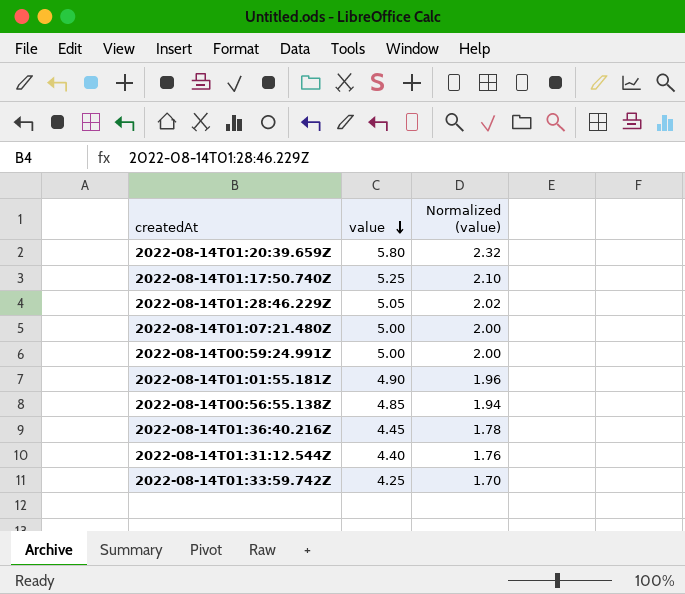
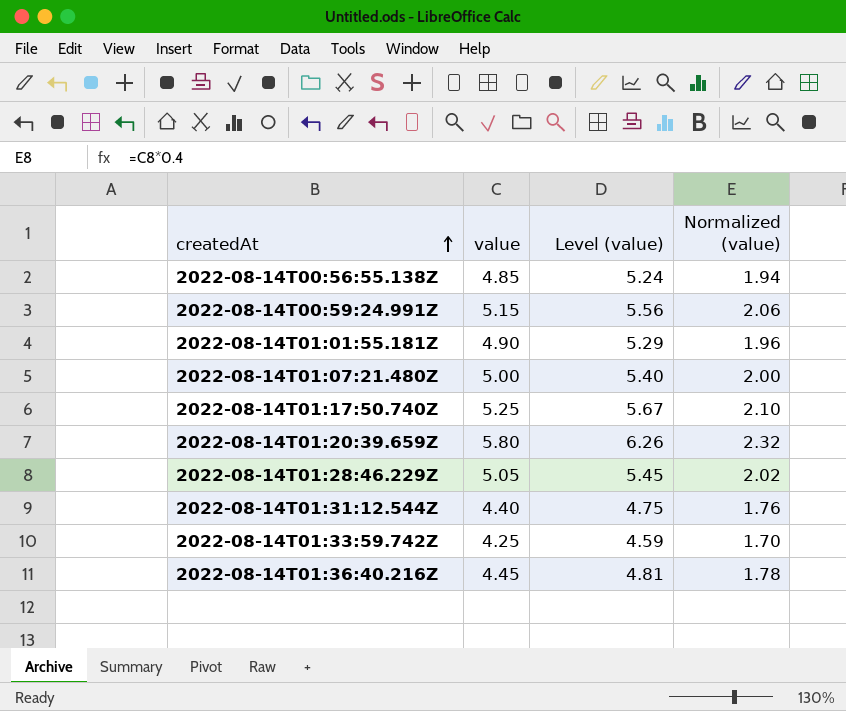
row order: value descending -> createdAt ascending
column Level (value) | formula: none -> [value] * 1.08
2022-08-14T00:59:24.991Z | value: 5.00 -> 5.15
2022-08-14T00:59:24.991Z | Normalized (value): 2.00 -> 2.06

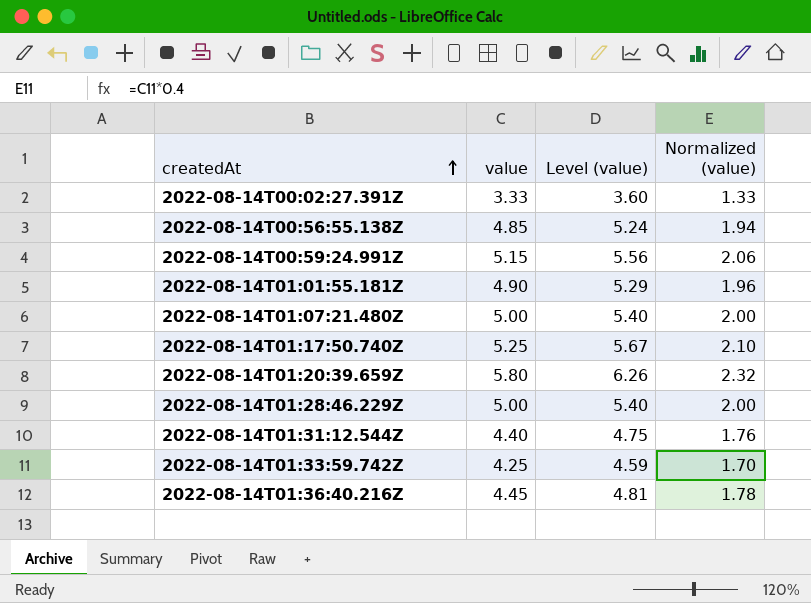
row 2022-08-14T00:02:27.391Z: none -> 3.33 | 3.60 | 1.33
2022-08-14T01:28:46.229Z | value: 5.05 -> 5.00
2022-08-14T01:28:46.229Z | Level (value): 5.45 -> 5.40
2022-08-14T01:28:46.229Z | Normalized (value): 2.02 -> 2.00

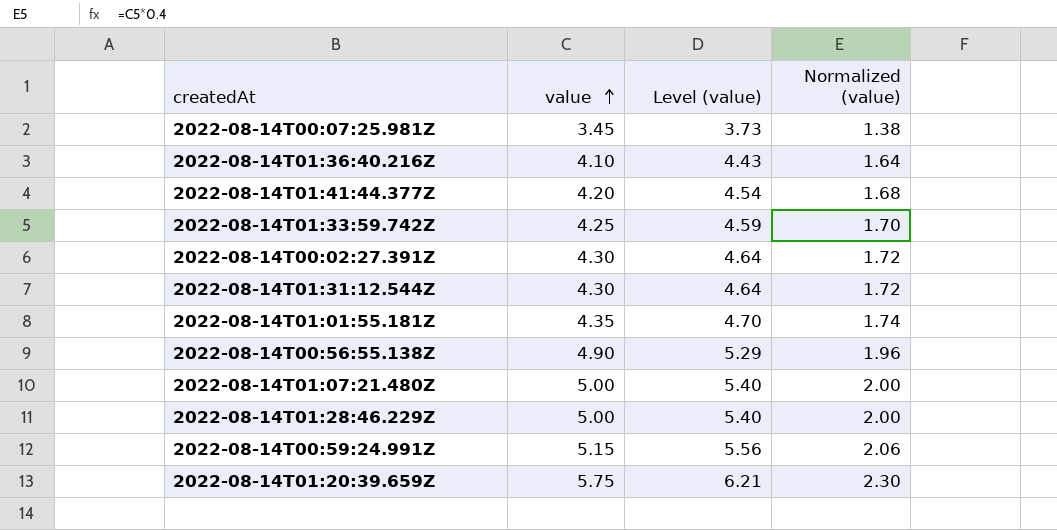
row order: createdAt ascending -> value ascending
row 2022-08-14T01:17:50.740Z: 5.25 | 5.67 | 2.10 -> none
row 2022-08-14T00:07:25.981Z: none -> 3.45 | 3.73 | 1.38
2022-08-14T01:36:40.216Z | value: 4.45 -> 4.10
2022-08-14T01:36:40.216Z | Level (value): 4.81 -> 4.43
2022-08-14T01:36:40.216Z | Normalized (value): 1.78 -> 1.64
row 2022-08-14T01:41:44.377Z: none -> 4.20 | 4.54 | 1.68
2022-08-14T00:02:27.391Z | value: 3.33 -> 4.30
2022-08-14T00:02:27.391Z | Level (value): 3.60 -> 4.64
2022-08-14T00:02:27.391Z | Normalized (value): 1.33 -> 1.72
2022-08-14T01:31:12.544Z | value: 4.40 -> 4.30
2022-08-14T01:31:12.544Z | Level (value): 4.75 -> 4.64
2022-08-14T01:31:12.544Z | Normalized (value): 1.76 -> 1.72
2022-08-14T01:01:55.181Z | value: 4.90 -> 4.35
2022-08-14T01:01:55.181Z | Level (value): 5.29 -> 4.70
2022-08-14T01:01:55.181Z | Normalized (value): 1.96 -> 1.74
2022-08-14T00:56:55.138Z | value: 4.85 -> 4.90
2022-08-14T00:56:55.138Z | Level (value): 5.24 -> 5.29
2022-08-14T00:56:55.138Z | Normalized (value): 1.94 -> 1.96
2022-08-14T01:20:39.659Z | value: 5.80 -> 5.75
2022-08-14T01:20:39.659Z | Level (value): 6.26 -> 6.21
2022-08-14T01:20:39.659Z | Normalized (value): 2.32 -> 2.30

